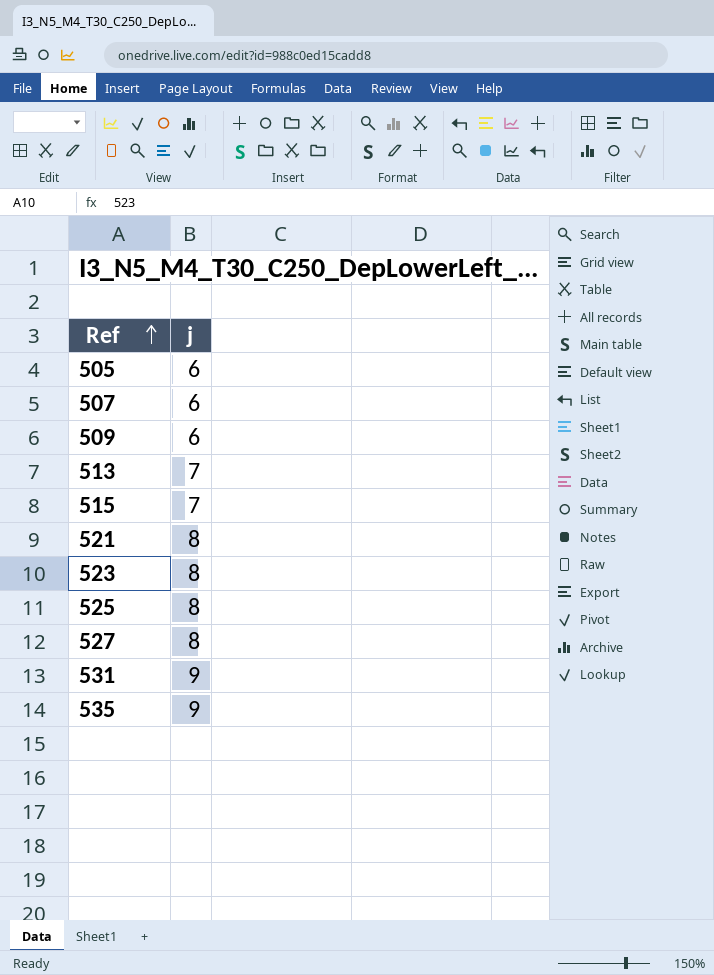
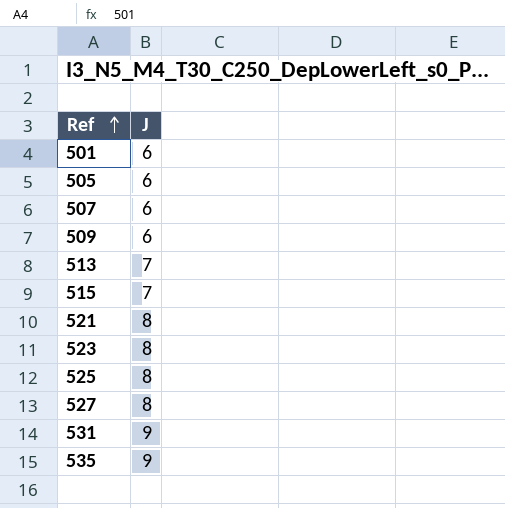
column name: j -> J
row 501: none -> 6

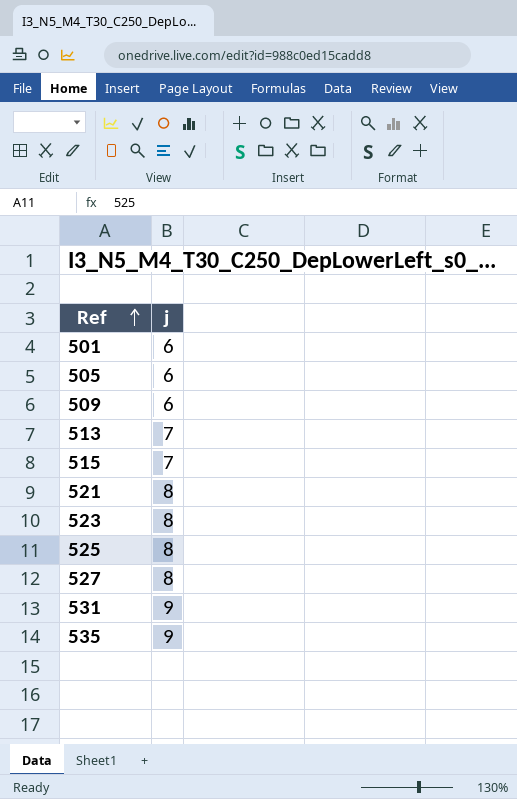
column name: J -> j
row 507: 6 -> none

